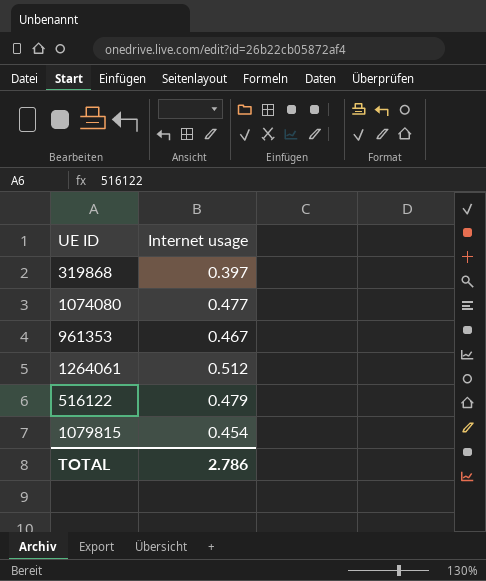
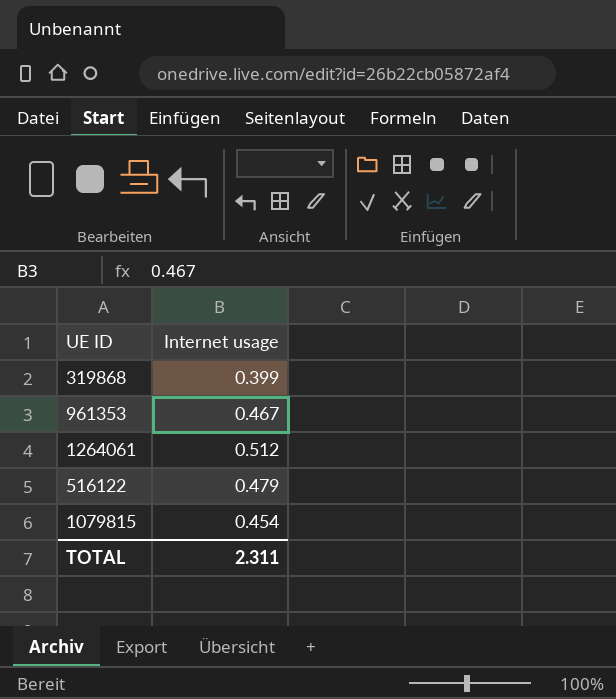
row 1074080: 0.477 -> none
319868 | Internet usage: 0.397 -> 0.399
TOTAL | Internet usage: 2.786 -> 2.311

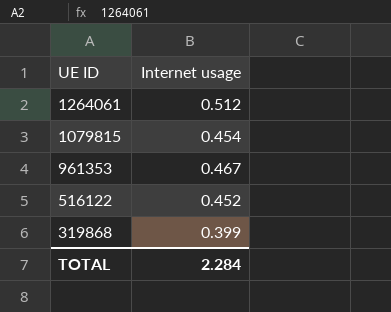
row order: none -> UE ID descending
516122 | Internet usage: 0.479 -> 0.452
TOTAL | Internet usage: 2.311 -> 2.284

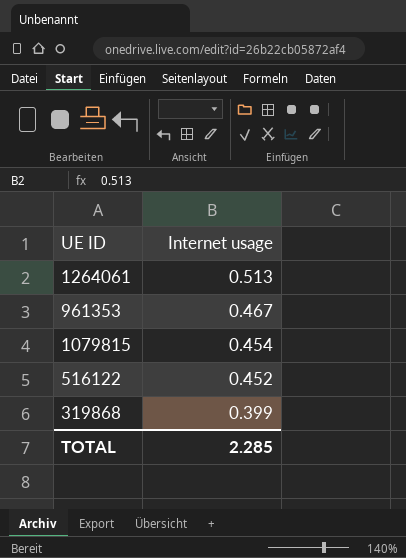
row order: UE ID descending -> Internet usage descending
1264061 | Internet usage: 0.512 -> 0.513
TOTAL | Internet usage: 2.284 -> 2.285

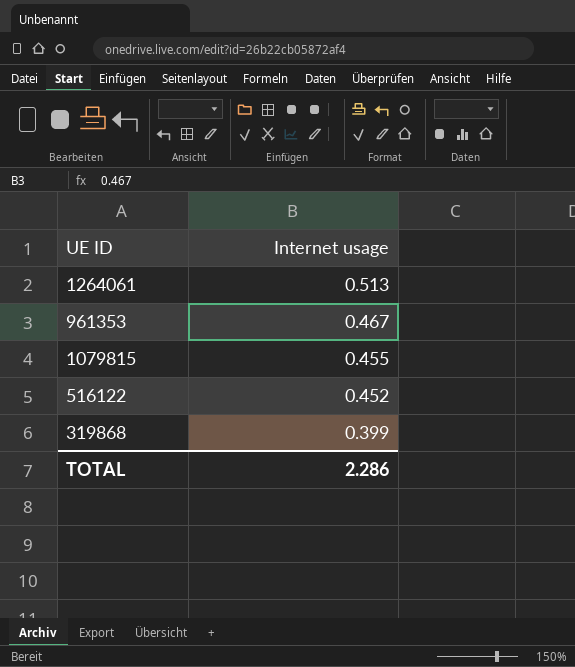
1079815 | Internet usage: 0.454 -> 0.455
TOTAL | Internet usage: 2.285 -> 2.286

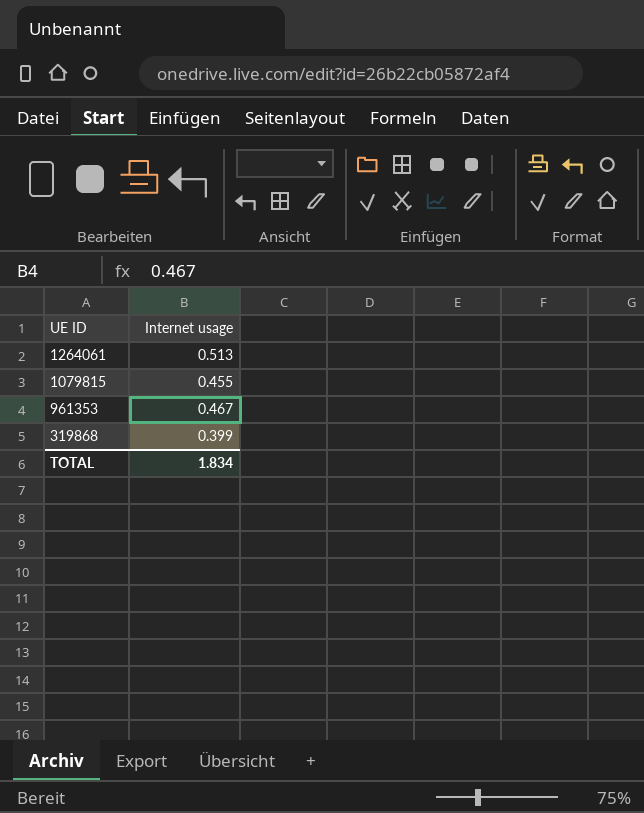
row order: Internet usage descending -> UE ID descending
row 516122: 0.452 -> none
TOTAL | Internet usage: 2.286 -> 1.834

